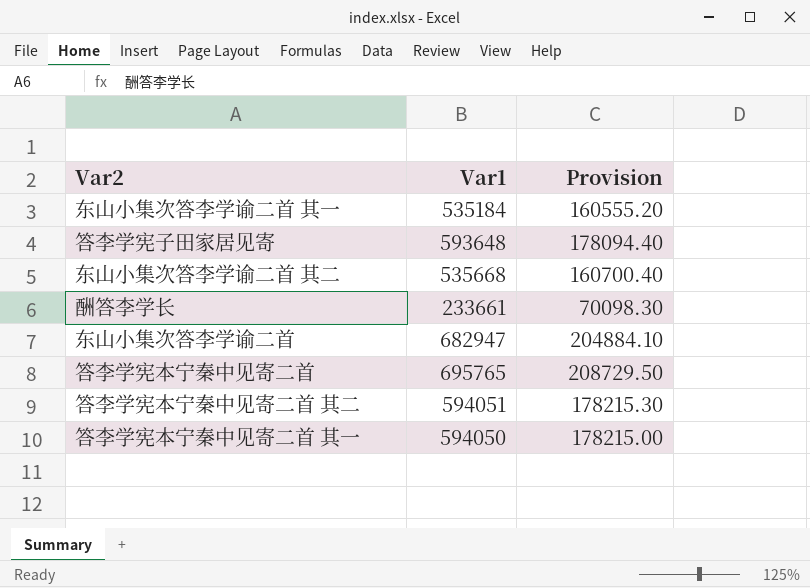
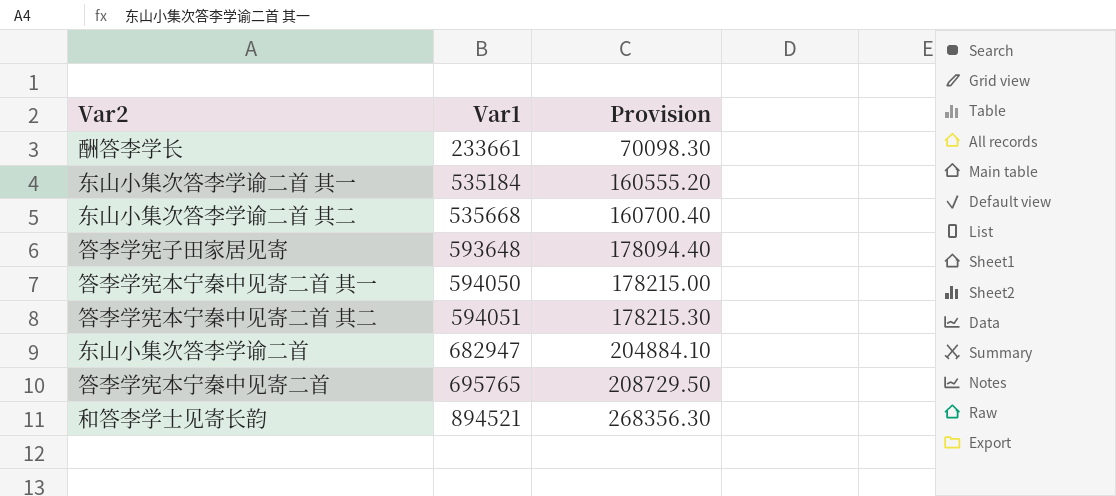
row order: none -> Var1 ascending
row 和答李学士见寄长韵: none -> 894521 | 268356.30

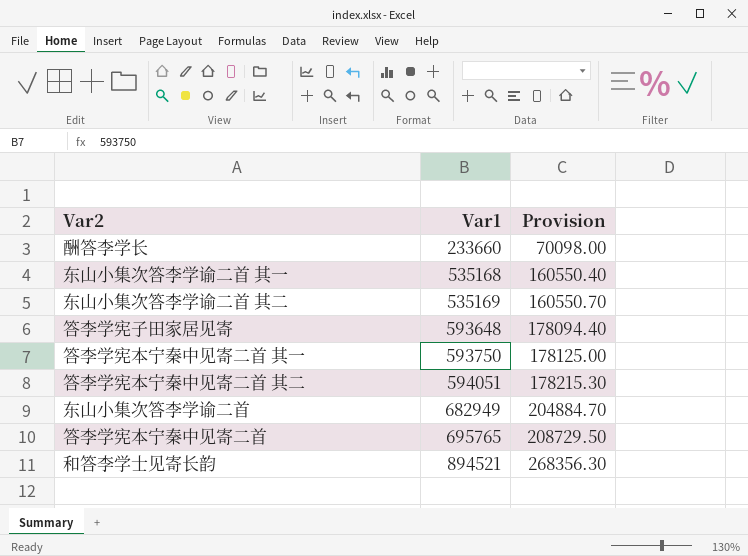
酬答李学长 | Var1: 233661 -> 233660
酬答李学长 | Provision: 70098.30 -> 70098.00
东山小集次答李学谕二首 其一 | Var1: 535184 -> 535168
东山小集次答李学谕二首 其一 | Provision: 160555.20 -> 160550.40
东山小集次答李学谕二首 其二 | Var1: 535668 -> 535169
东山小集次答李学谕二首 其二 | Provision: 160700.40 -> 160550.70
答李学宪本宁秦中见寄二首 其一 | Var1: 594050 -> 593750
答李学宪本宁秦中见寄二首 其一 | Provision: 178215.00 -> 178125.00
东山小集次答李学谕二首 | Var1: 682947 -> 682949
东山小集次答李学谕二首 | Provision: 204884.10 -> 204884.70

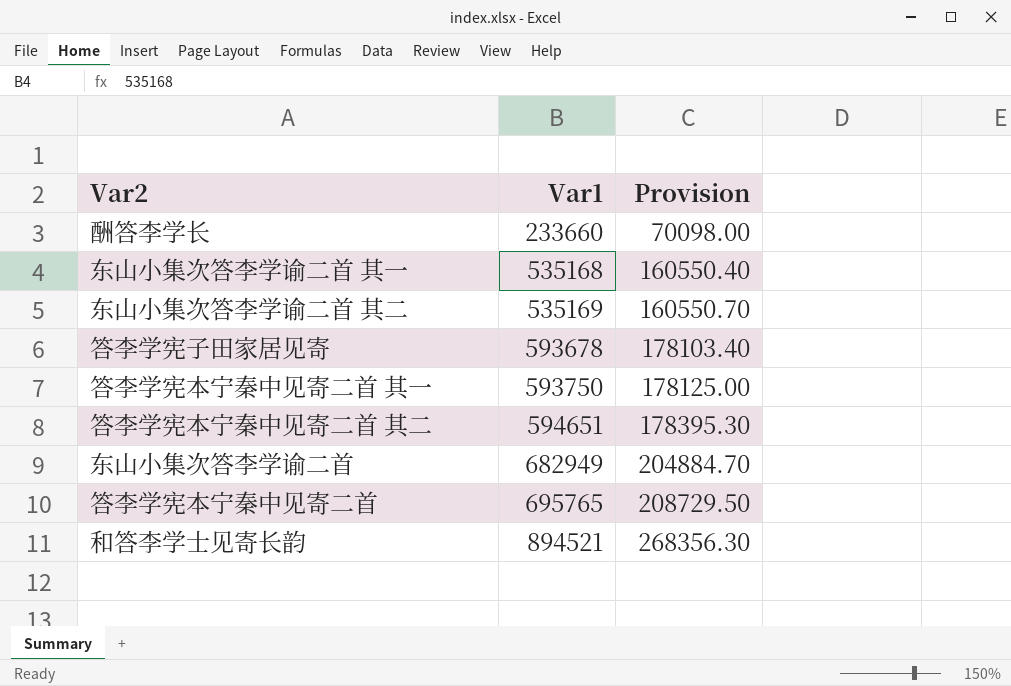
答李学宪子田家居见寄 | Var1: 593648 -> 593678
答李学宪子田家居见寄 | Provision: 178094.40 -> 178103.40
答李学宪本宁秦中见寄二首 其二 | Var1: 594051 -> 594651
答李学宪本宁秦中见寄二首 其二 | Provision: 178215.30 -> 178395.30

